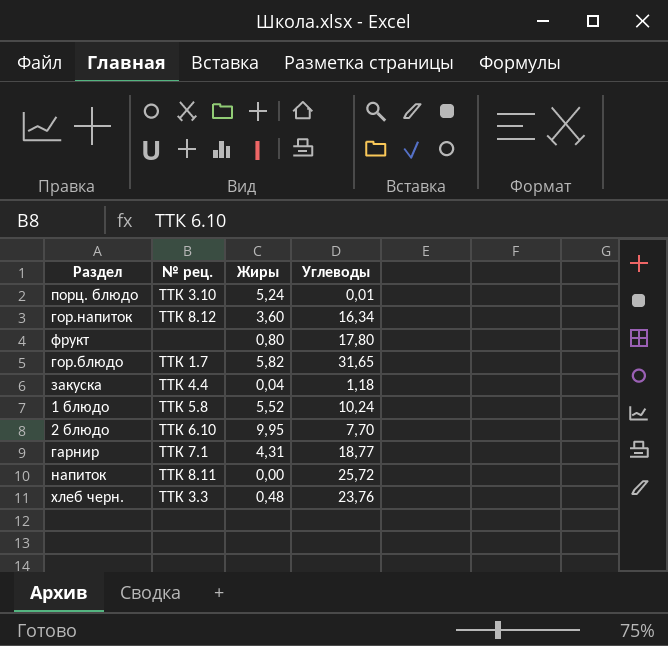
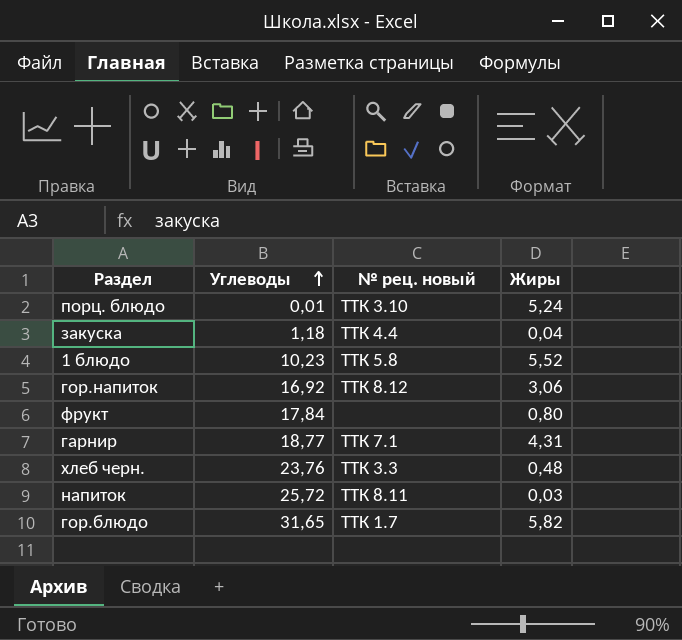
row order: none -> Углеводы ascending
column Углеводы | position: 4 -> 2
column name: № рец. -> № рец. новый
row 2 блюдо: ТТК 6.10 | 9,95 | 7,70 -> none
1 блюдо | Углеводы: 10,24 -> 10,23
гор.напиток | Углеводы: 16,34 -> 16,92
гор.напиток | Жиры: 3,60 -> 3,06
фрукт | Углеводы: 17,80 -> 17,84
напиток | Жиры: 0,00 -> 0,03

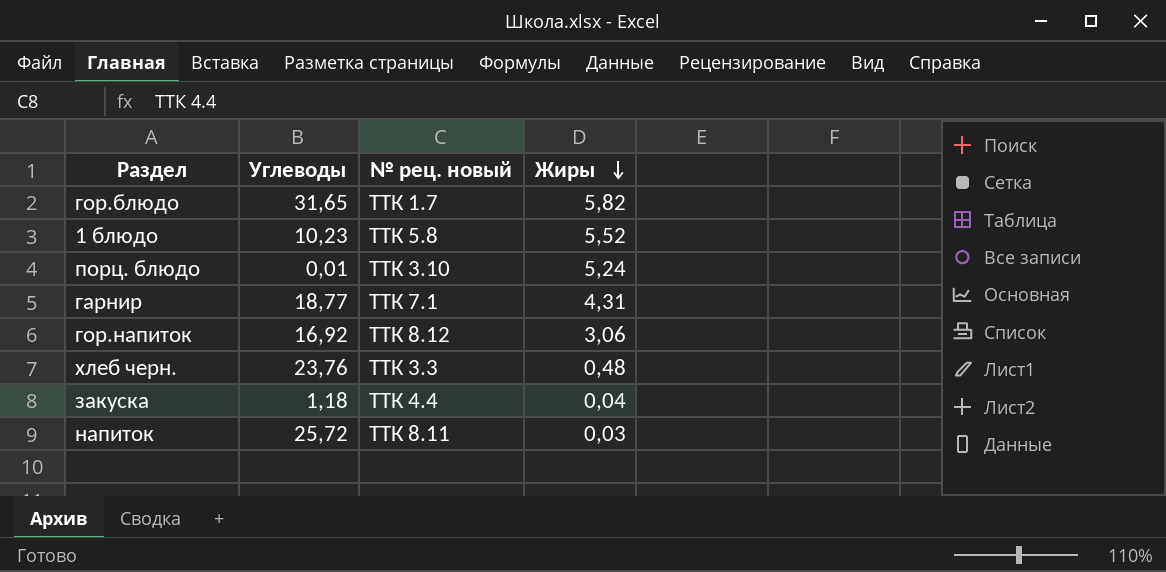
row order: Углеводы ascending -> Жиры descending
row фрукт: 17,84 | none | 0,80 -> none

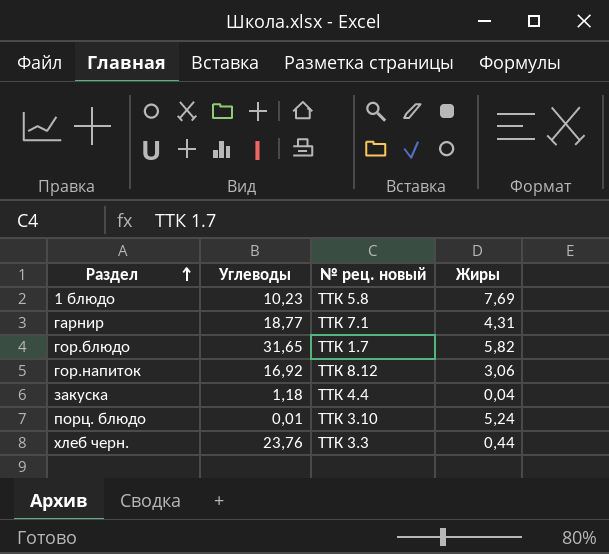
row order: Жиры descending -> Раздел ascending
row напиток: 25,72 | ТТК 8.11 | 0,03 -> none
1 блюдо | Жиры: 5,52 -> 7,69
хлеб черн. | Жиры: 0,48 -> 0,44

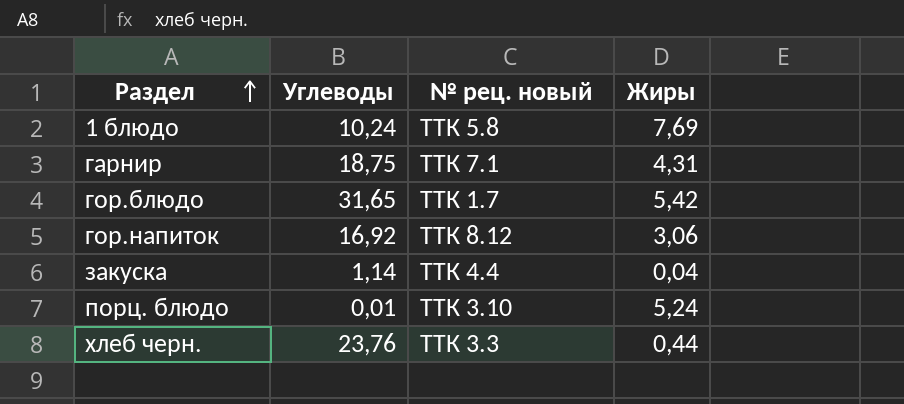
1 блюдо | Углеводы: 10,23 -> 10,24
гарнир | Углеводы: 18,77 -> 18,75
гор.блюдо | Жиры: 5,82 -> 5,42
закуска | Углеводы: 1,18 -> 1,14

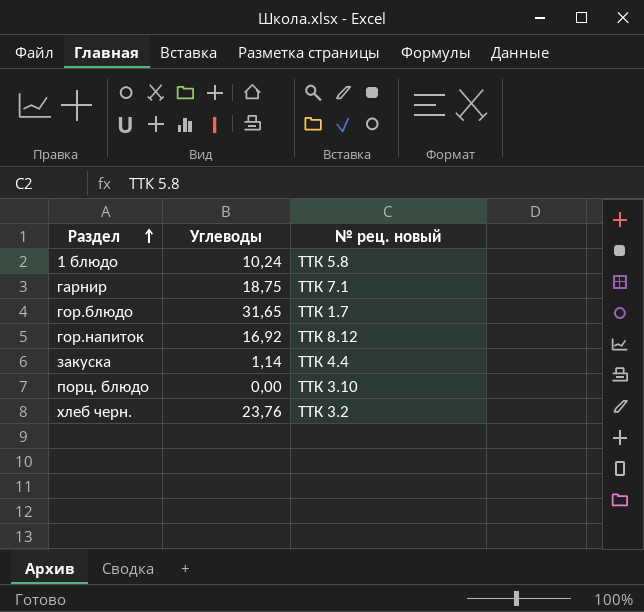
column Жиры | position: 4 -> none
порц. блюдо | Углеводы: 0,01 -> 0,00
хлеб черн. | № рец. новый: ТТК 3.3 -> ТТК 3.2

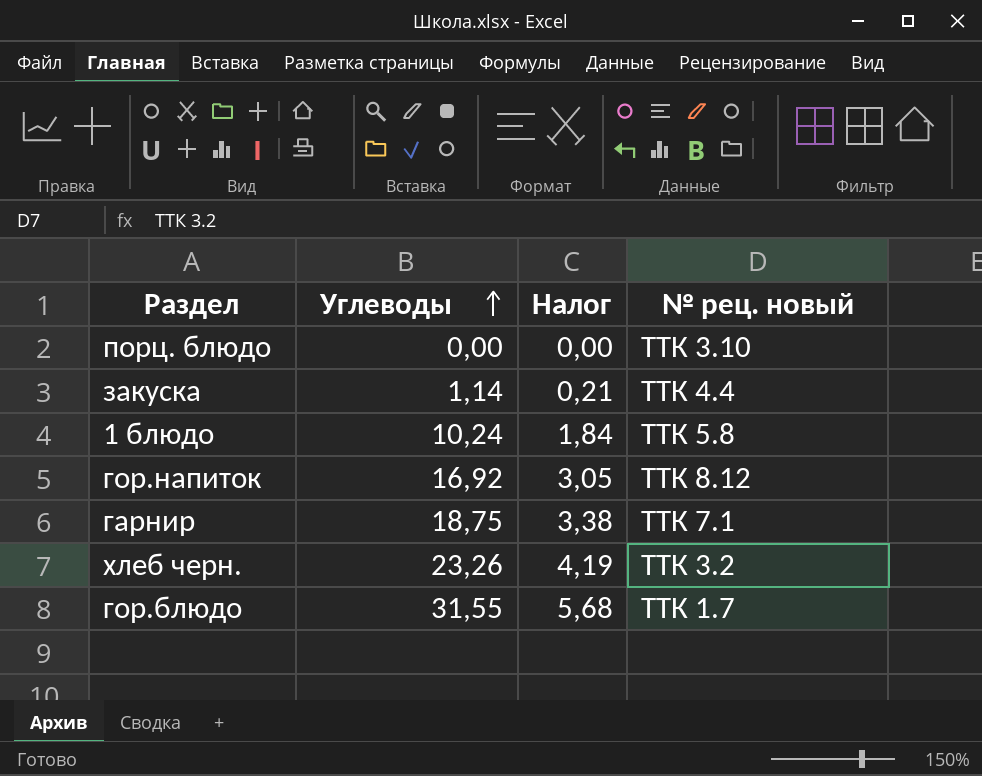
row order: Раздел ascending -> Углеводы ascending
column Налог | formula: none -> [Углеводы] * 0,18
хлеб черн. | Углеводы: 23,76 -> 23,26
гор.блюдо | Углеводы: 31,65 -> 31,55

